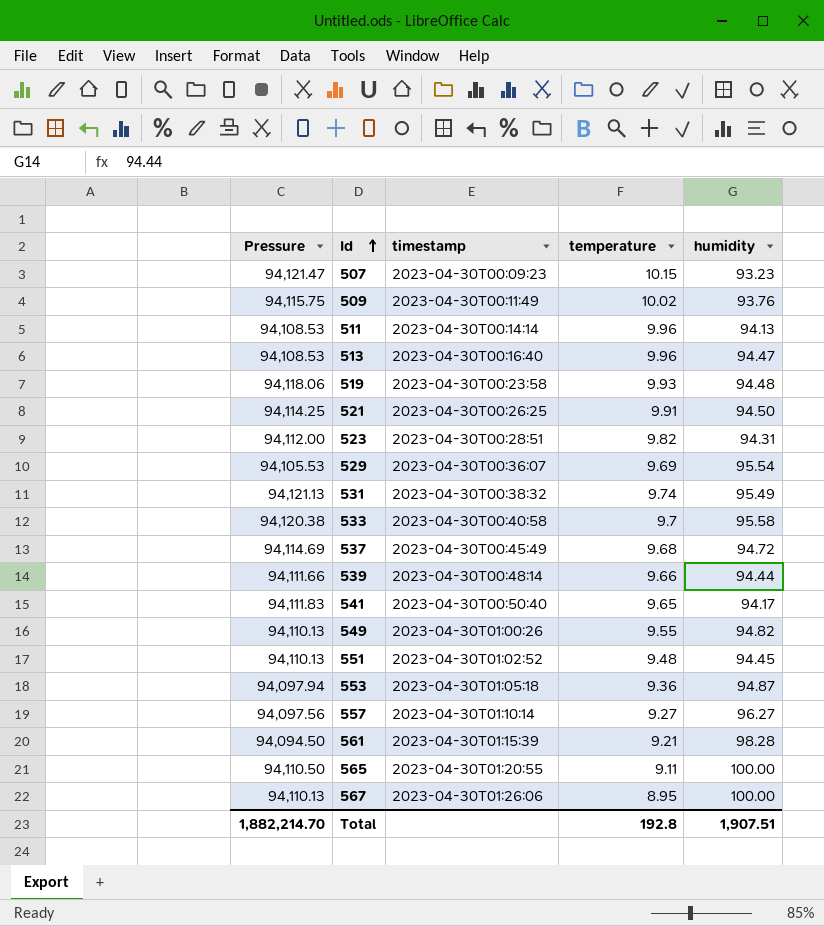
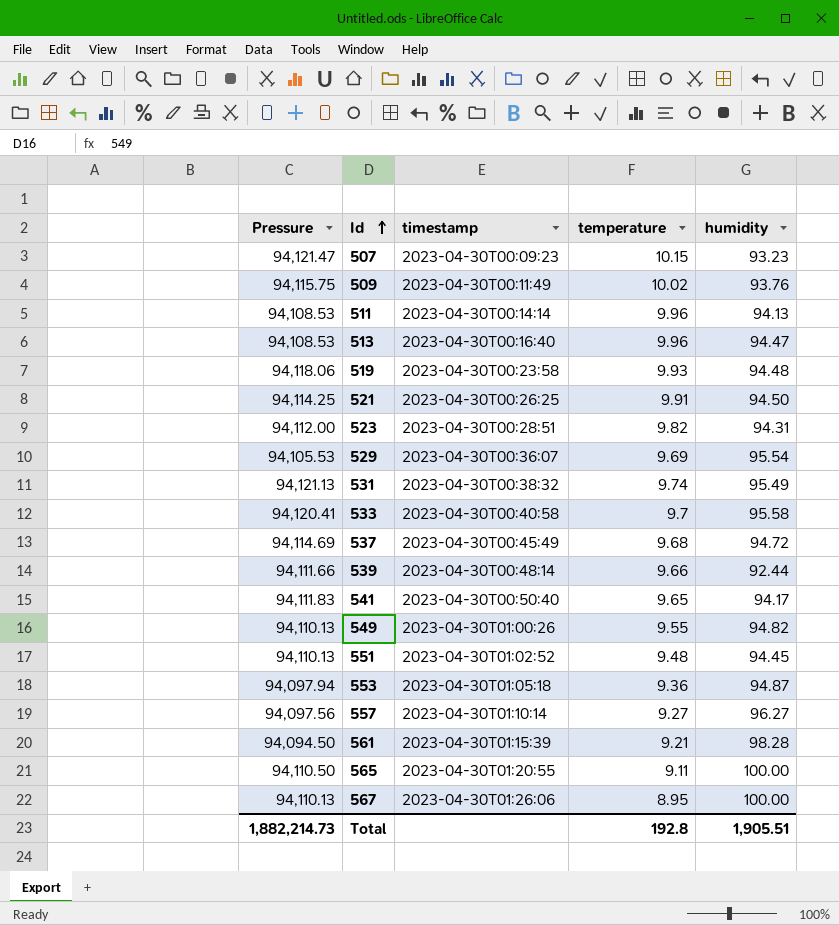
533 | Pressure: 94,120.38 -> 94,120.41
539 | humidity: 94.44 -> 92.44
Total | Pressure: 1,882,214.70 -> 1,882,214.73
Total | humidity: 1,907.51 -> 1,905.51

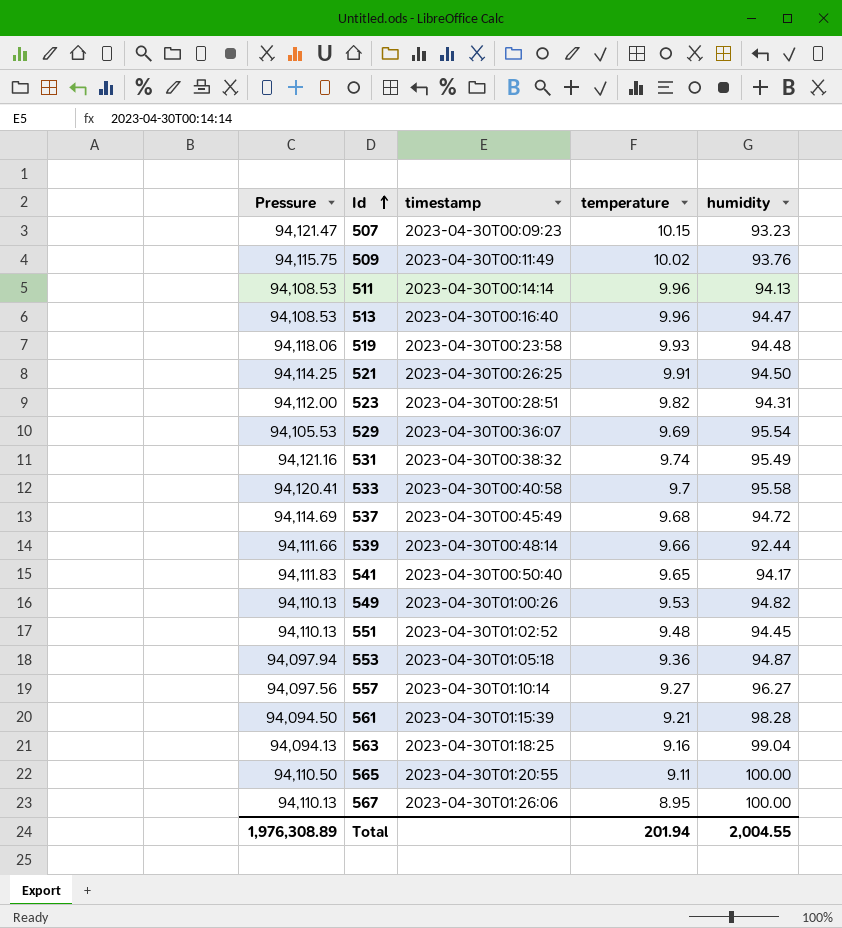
531 | Pressure: 94,121.13 -> 94,121.16
549 | temperature: 9.55 -> 9.53
row 563: none -> 94,094.13 | 2023-04-30T01:18:25 | 9.16 | 99.04
Total | Pressure: 1,882,214.73 -> 1,976,308.89
Total | temperature: 192.8 -> 201.94
Total | humidity: 1,905.51 -> 2,004.55

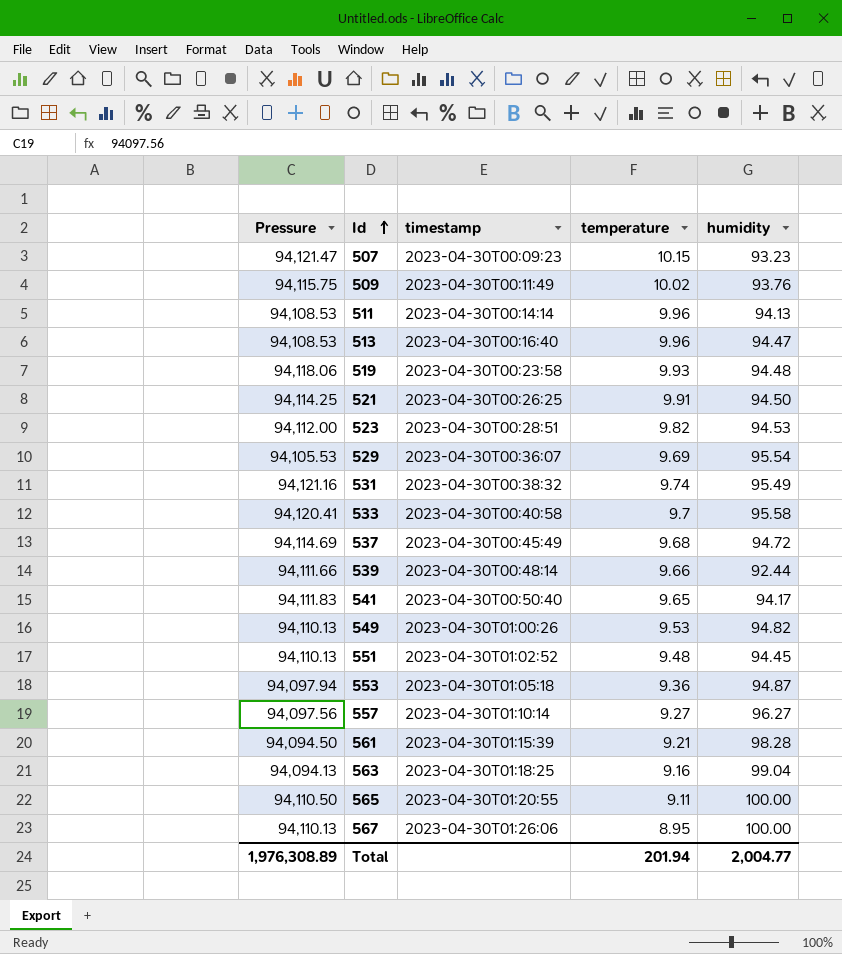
523 | humidity: 94.31 -> 94.53
Total | humidity: 2,004.55 -> 2,004.77

